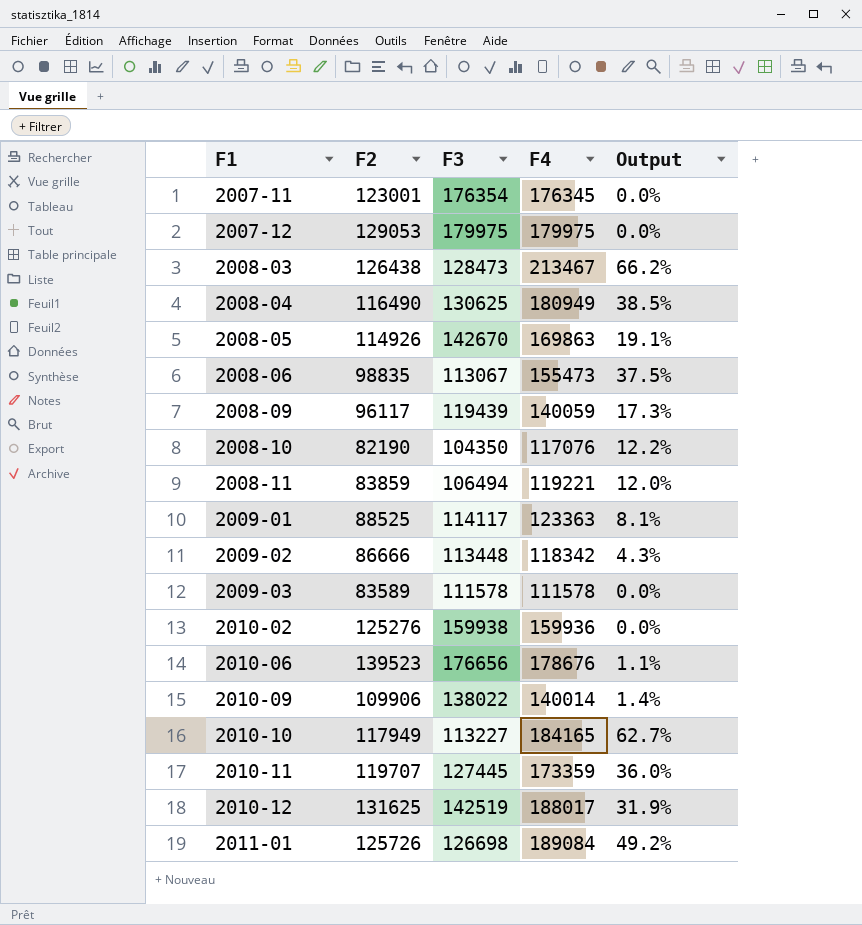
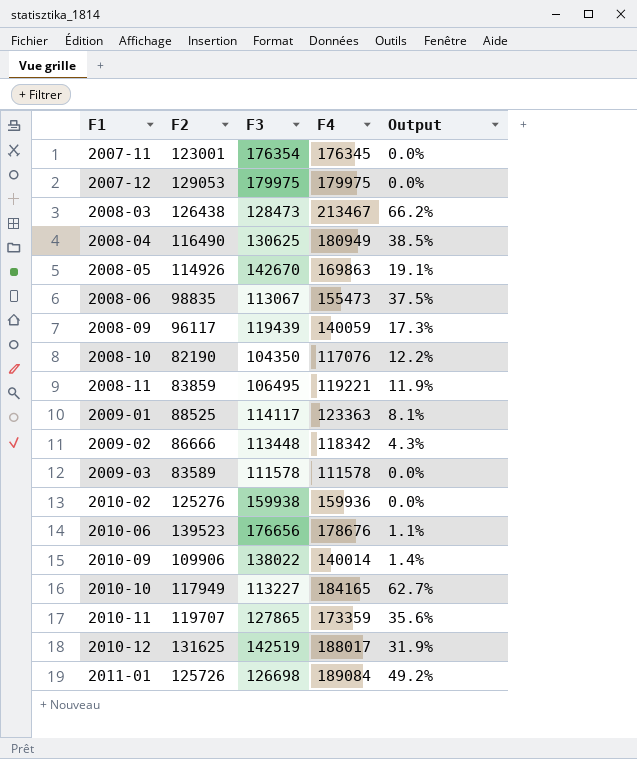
2008-11 | F3: 106494 -> 106495
2008-11 | Output: 12.0% -> 11.9%
2010-11 | F3: 127445 -> 127865
2010-11 | Output: 36.0% -> 35.6%

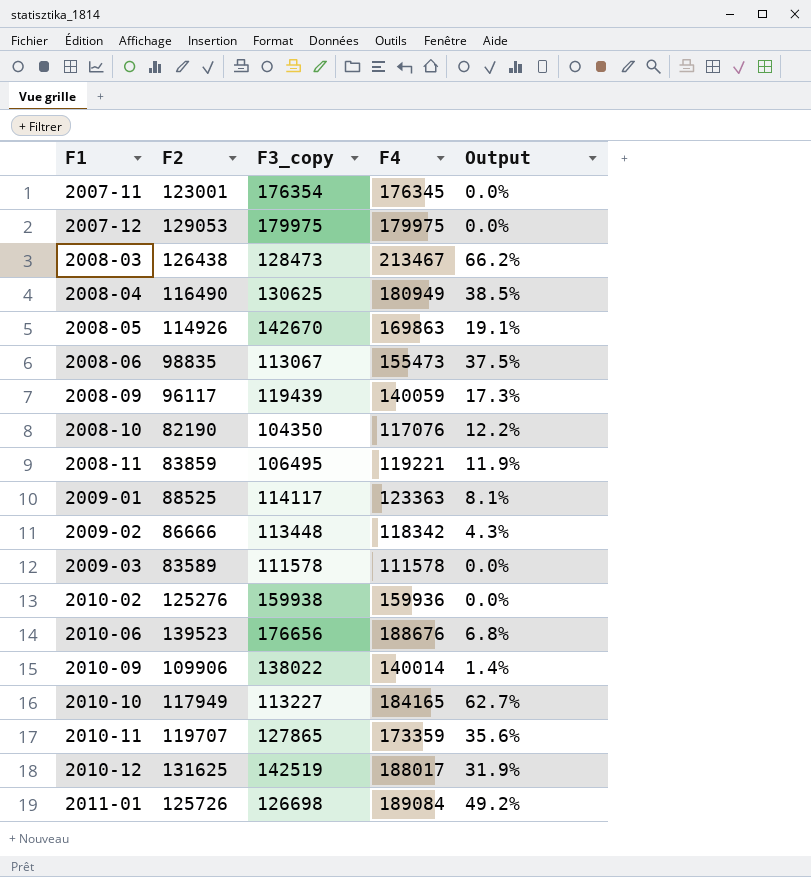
column name: F3 -> F3_copy
2010-06 | F4: 178676 -> 188676
2010-06 | Output: 1.1% -> 6.8%

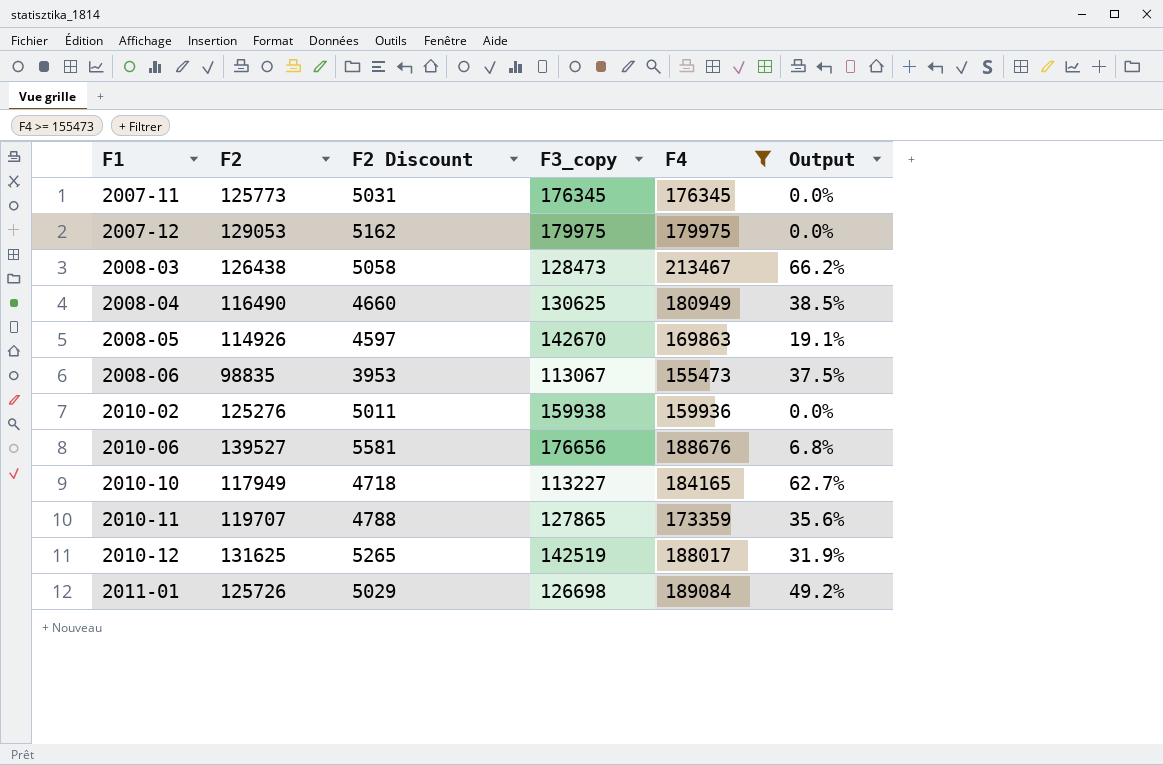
filter: none -> F4 >= 155473
column F2 Discount | formula: none -> [F2] * 0.04
2007-11 | F2: 123001 -> 125773
2007-11 | F3_copy: 176354 -> 176345
2010-06 | F2: 139523 -> 139527

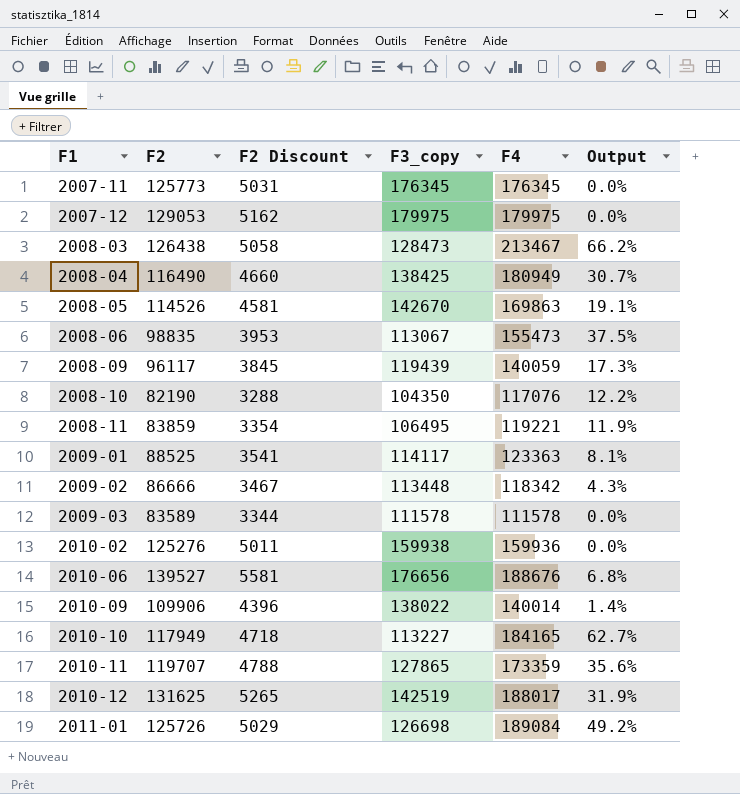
filter: F4 >= 155473 -> none
2008-04 | F3_copy: 130625 -> 138425
2008-04 | Output: 38.5% -> 30.7%
2008-05 | F2: 114926 -> 114526
2008-05 | F2 Discount: 4597 -> 4581

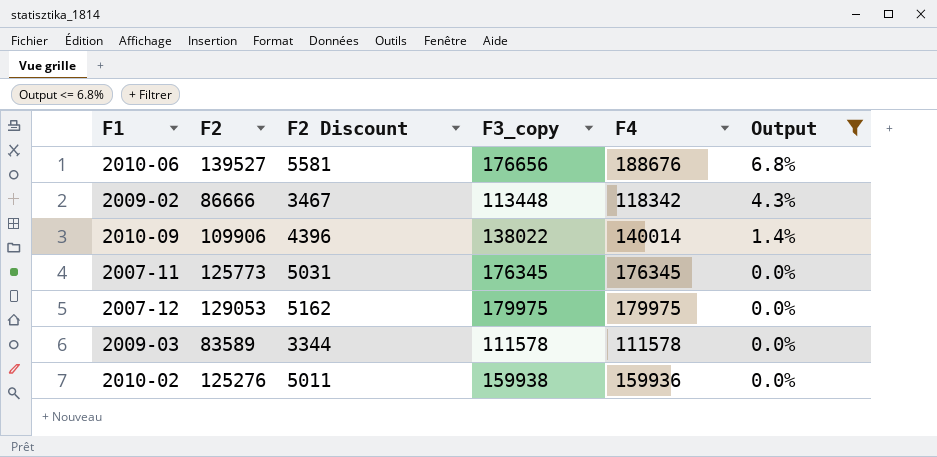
filter: none -> Output <= 6.8%
row order: F1 ascending -> Output descending

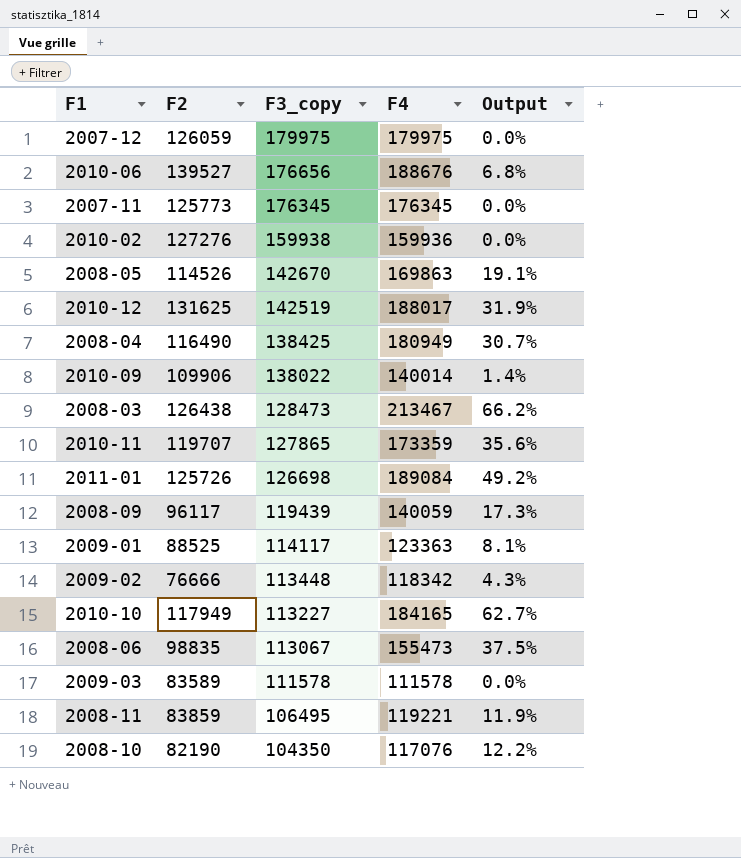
filter: Output <= 6.8% -> none
row order: Output descending -> F3_copy descending
column F2 Discount | formula: [F2] * 0.04 -> none
2007-12 | F2: 129053 -> 126059
2010-02 | F2: 125276 -> 127276
2009-02 | F2: 86666 -> 76666

